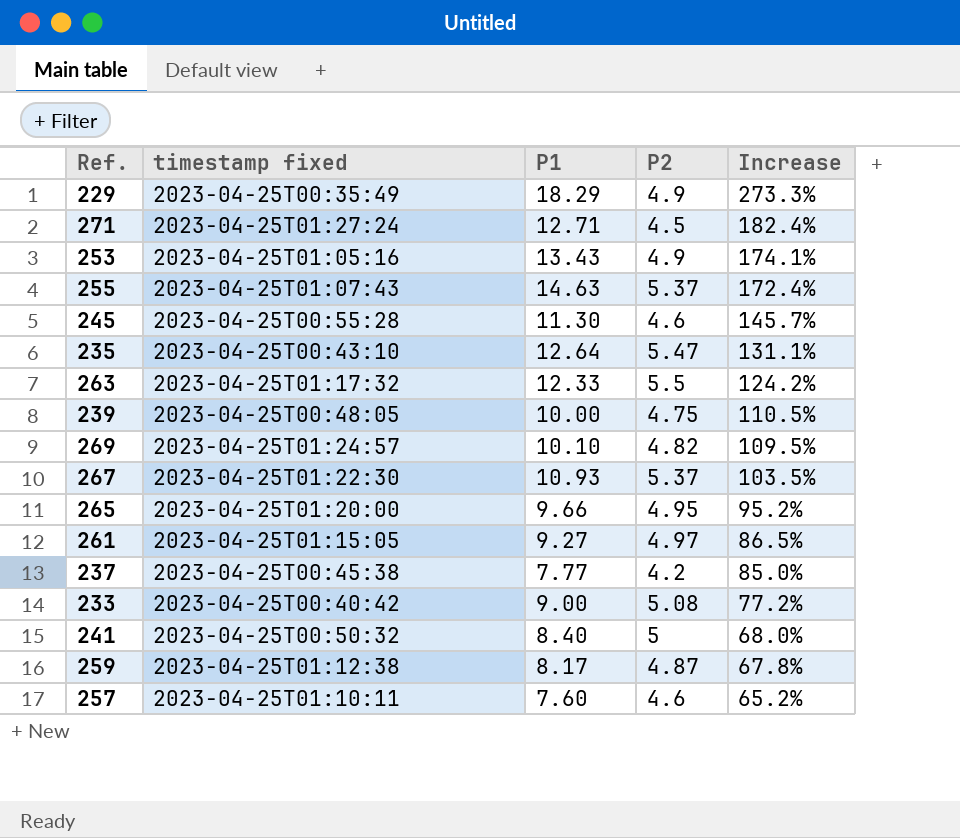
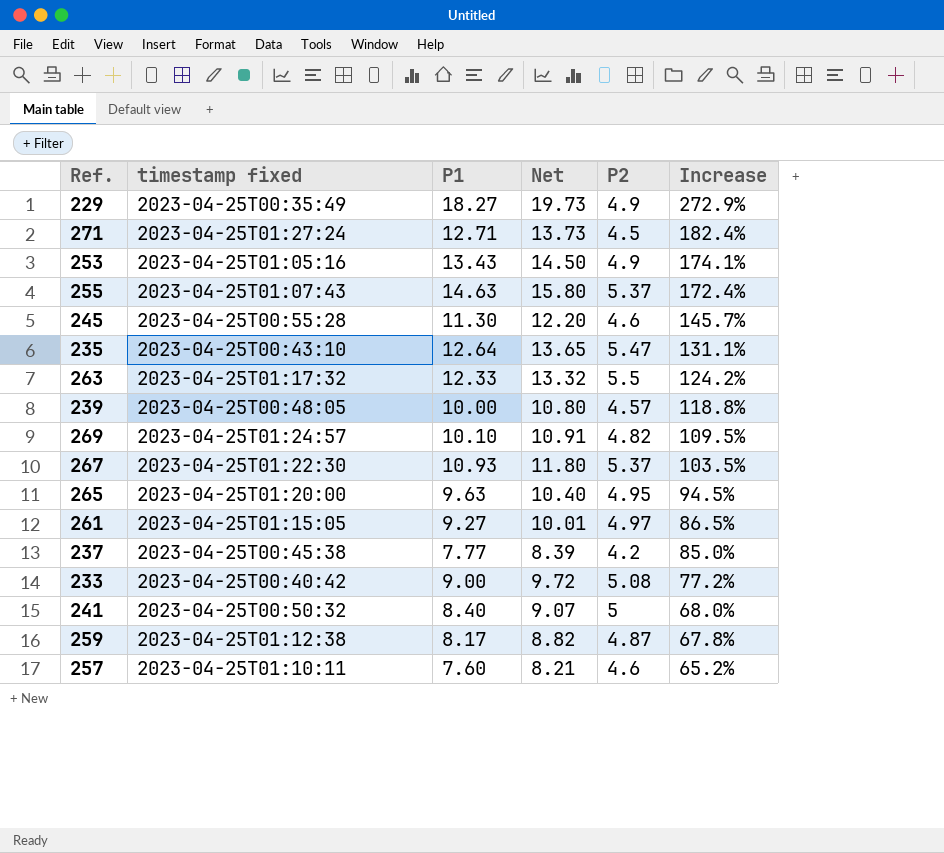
column Net | formula: none -> [P1] * 1.08
229 | P1: 18.29 -> 18.27
229 | Increase: 273.3% -> 272.9%
239 | P2: 4.75 -> 4.57
239 | Increase: 110.5% -> 118.8%
265 | P1: 9.66 -> 9.63
265 | Increase: 95.2% -> 94.5%

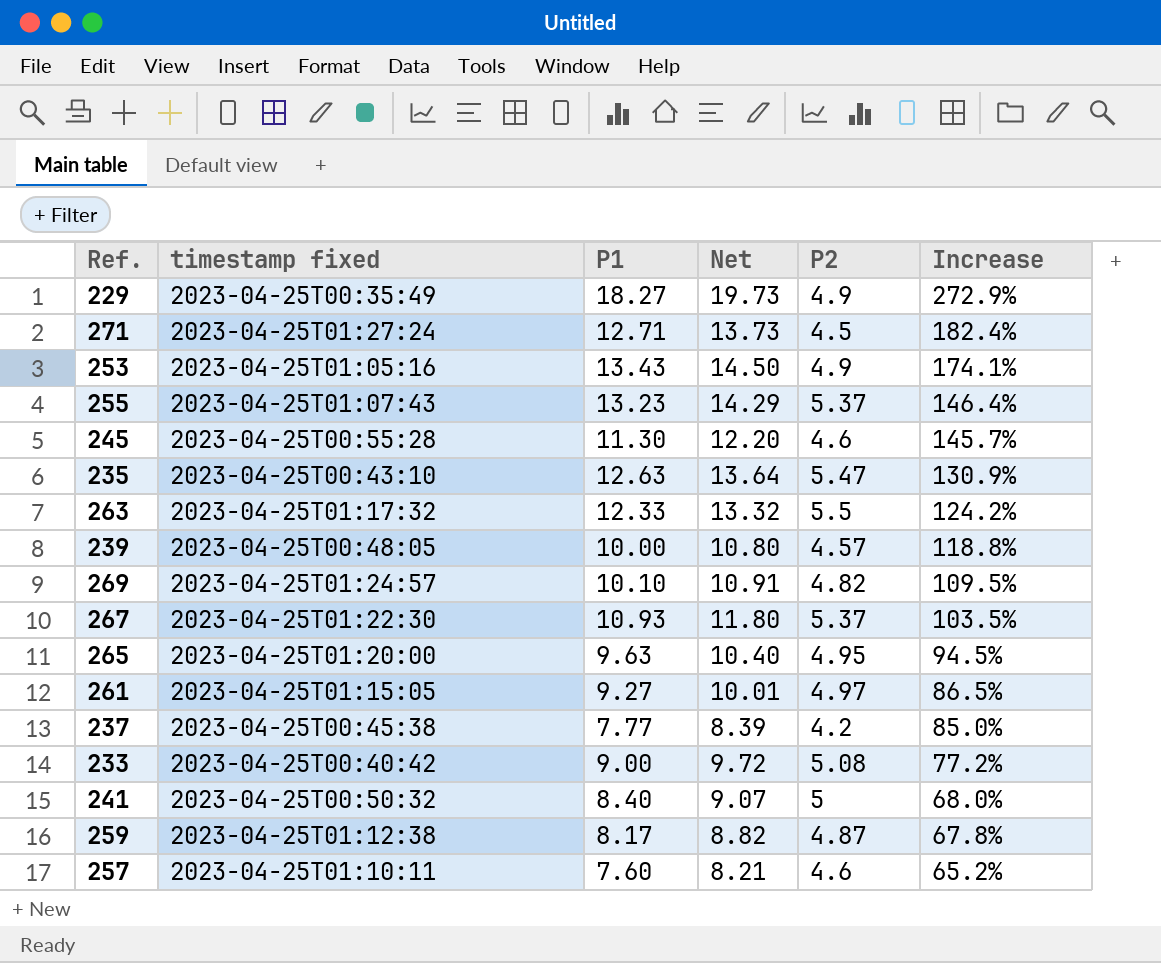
255 | P1: 14.63 -> 13.23
255 | Net: 15.80 -> 14.29
255 | Increase: 172.4% -> 146.4%
235 | P1: 12.64 -> 12.63
235 | Net: 13.65 -> 13.64
235 | Increase: 131.1% -> 130.9%

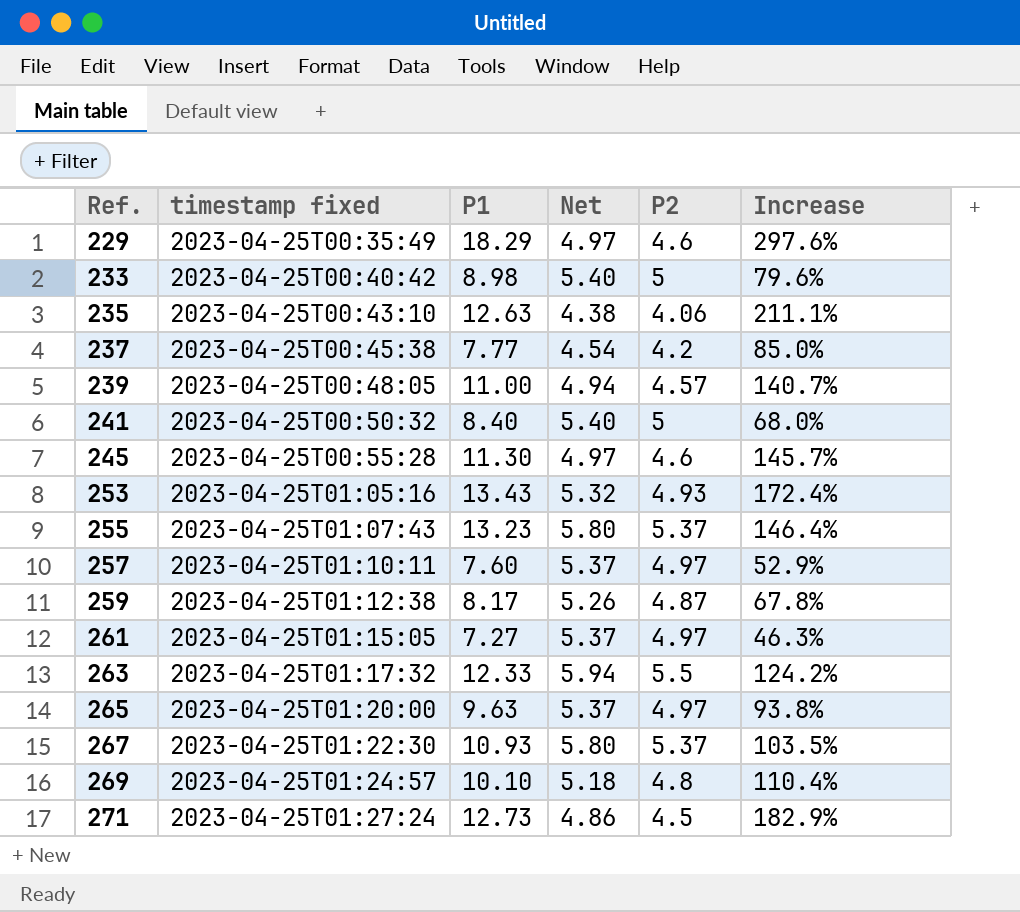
row order: Increase descending -> Ref. ascending
column Net | formula: [P1] * 1.08 -> [P2] * 1.08
229 | P1: 18.27 -> 18.29
229 | P2: 4.9 -> 4.6
229 | Increase: 272.9% -> 297.6%
233 | P1: 9.00 -> 8.98
233 | P2: 5.08 -> 5
233 | Increase: 77.2% -> 79.6%
235 | P2: 5.47 -> 4.06
235 | Increase: 130.9% -> 211.1%
239 | P1: 10.00 -> 11.00
239 | Increase: 118.8% -> 140.7%
253 | P2: 4.9 -> 4.93
253 | Increase: 174.1% -> 172.4%
257 | P2: 4.6 -> 4.97
257 | Increase: 65.2% -> 52.9%
261 | P1: 9.27 -> 7.27
261 | Increase: 86.5% -> 46.3%
265 | P2: 4.95 -> 4.97
265 | Increase: 94.5% -> 93.8%
269 | P2: 4.82 -> 4.8
269 | Increase: 109.5% -> 110.4%
271 | P1: 12.71 -> 12.73
271 | Increase: 182.4% -> 182.9%

